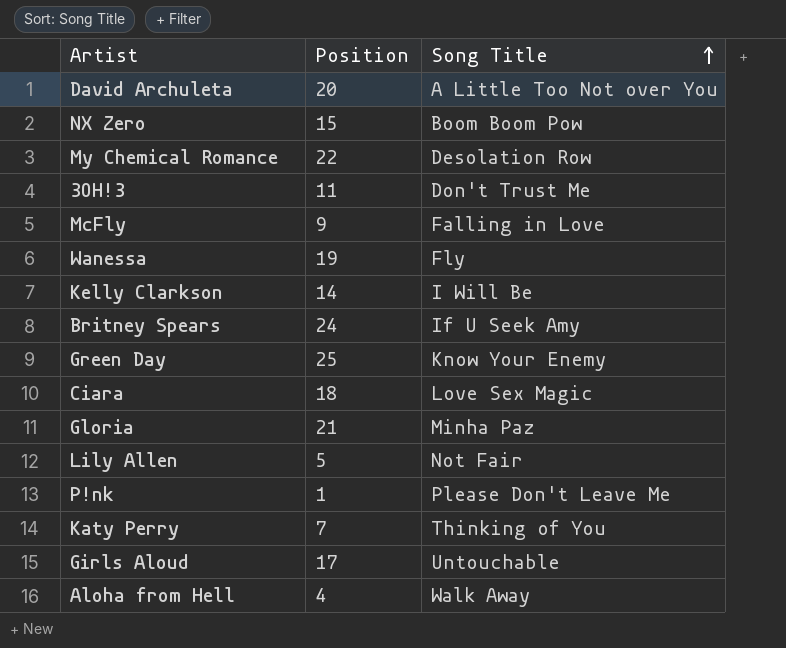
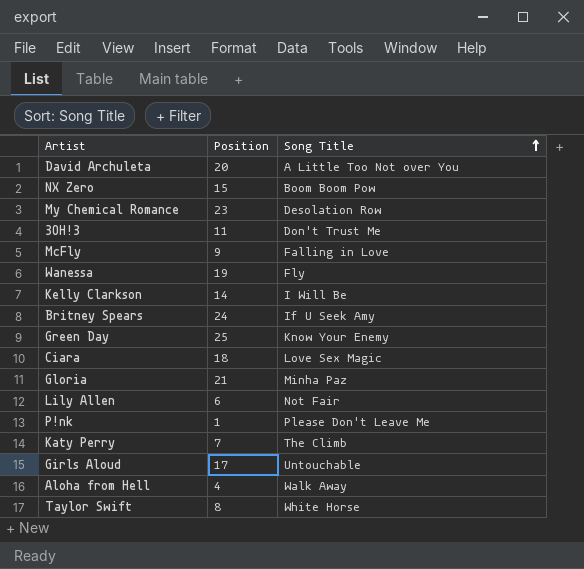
My Chemical Romance | Position: 22 -> 23
Lily Allen | Position: 5 -> 6
Katy Perry | Song Title: Thinking of You -> The Climb
row Taylor Swift: none -> 8 | White Horse

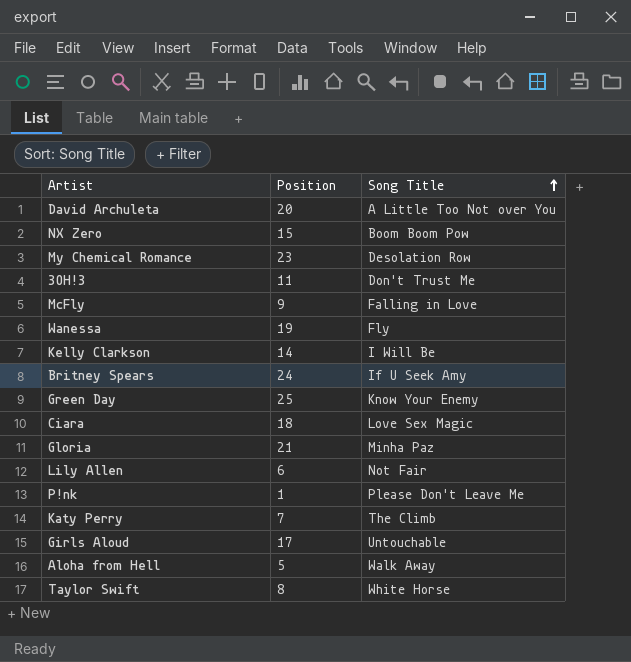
Aloha from Hell | Position: 4 -> 5

